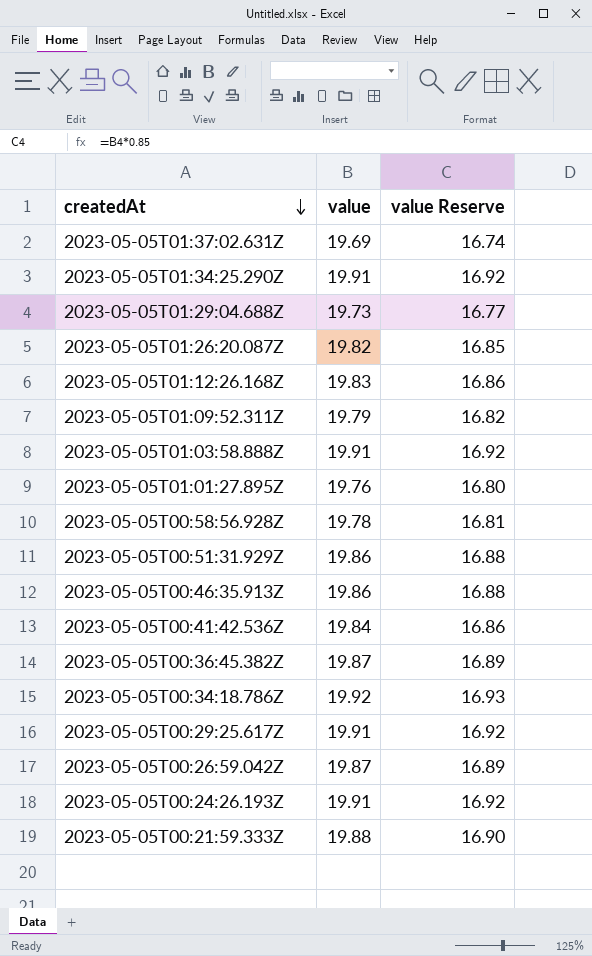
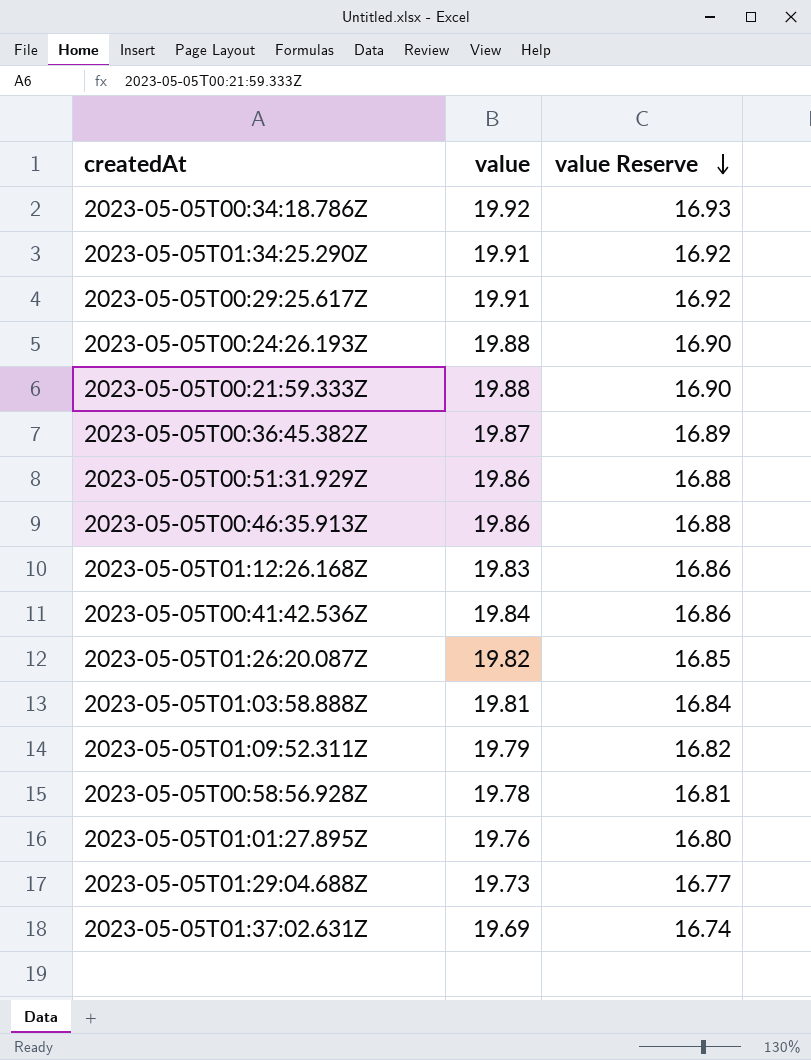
row order: createdAt descending -> value Reserve descending
row 2023-05-05T00:26:59.042Z: 19.87 | 16.89 -> none
2023-05-05T00:24:26.193Z | value: 19.91 -> 19.88
2023-05-05T00:24:26.193Z | value Reserve: 16.92 -> 16.90
2023-05-05T01:03:58.888Z | value: 19.91 -> 19.81
2023-05-05T01:03:58.888Z | value Reserve: 16.92 -> 16.84

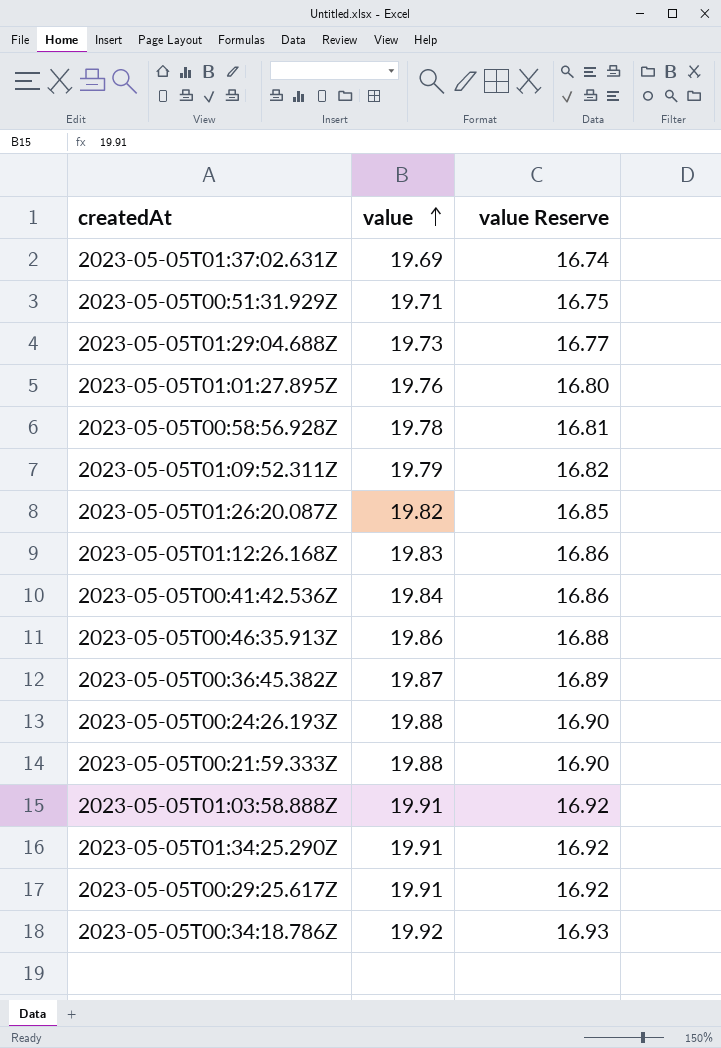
row order: value Reserve descending -> value ascending
2023-05-05T00:51:31.929Z | value: 19.86 -> 19.71
2023-05-05T00:51:31.929Z | value Reserve: 16.88 -> 16.75
2023-05-05T01:03:58.888Z | value: 19.81 -> 19.91
2023-05-05T01:03:58.888Z | value Reserve: 16.84 -> 16.92

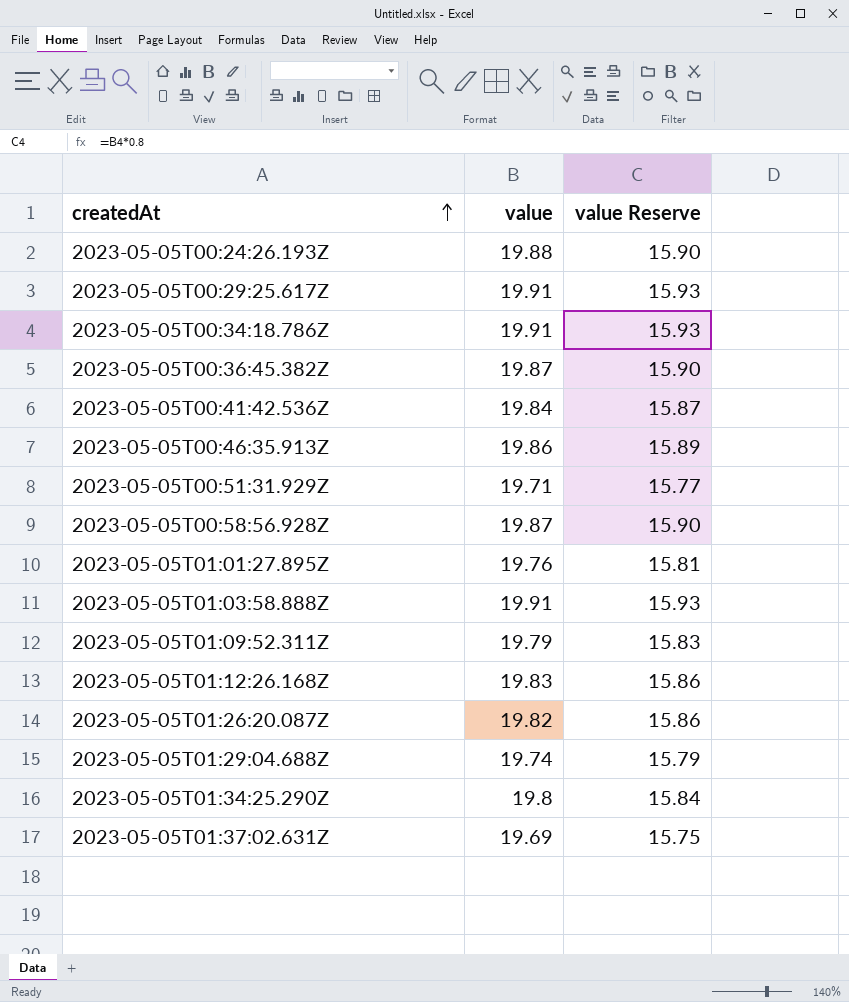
row order: value ascending -> createdAt ascending
column value Reserve | formula: [value] * 0.85 -> [value] * 0.8
row 2023-05-05T00:21:59.333Z: 19.88 | 16.90 -> none
2023-05-05T00:34:18.786Z | value: 19.92 -> 19.91
2023-05-05T00:58:56.928Z | value: 19.78 -> 19.87
2023-05-05T01:29:04.688Z | value: 19.73 -> 19.74
2023-05-05T01:34:25.290Z | value: 19.91 -> 19.8

